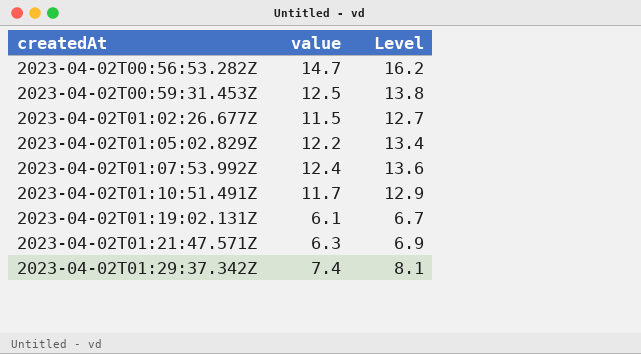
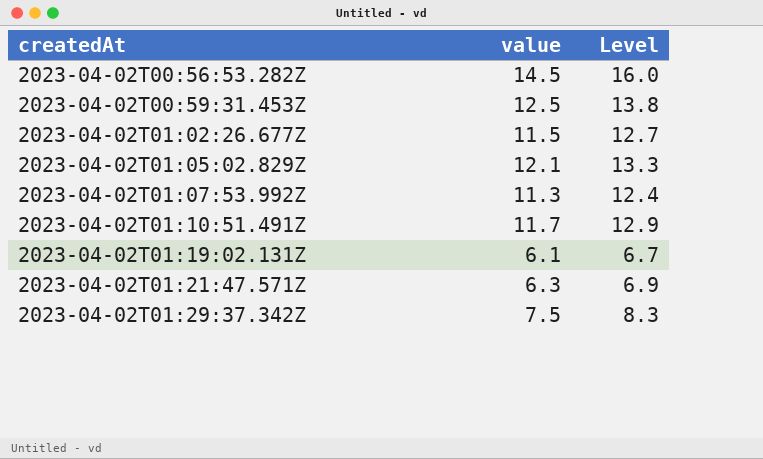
2023-04-02T00:56:53.282Z | value: 14.7 -> 14.5
2023-04-02T00:56:53.282Z | Level: 16.2 -> 16.0
2023-04-02T01:05:02.829Z | value: 12.2 -> 12.1
2023-04-02T01:05:02.829Z | Level: 13.4 -> 13.3
2023-04-02T01:07:53.992Z | value: 12.4 -> 11.3
2023-04-02T01:07:53.992Z | Level: 13.6 -> 12.4
2023-04-02T01:29:37.342Z | value: 7.4 -> 7.5
2023-04-02T01:29:37.342Z | Level: 8.1 -> 8.3

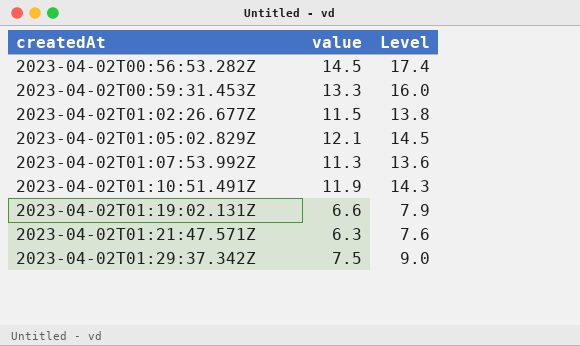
column Level | formula: [value] * 1.1 -> [value] * 1.2
2023-04-02T00:59:31.453Z | value: 12.5 -> 13.3
2023-04-02T01:10:51.491Z | value: 11.7 -> 11.9
2023-04-02T01:19:02.131Z | value: 6.1 -> 6.6

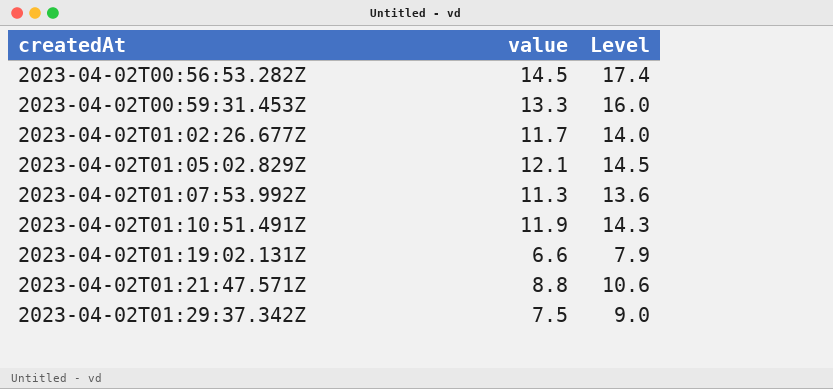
2023-04-02T01:02:26.677Z | value: 11.5 -> 11.7
2023-04-02T01:02:26.677Z | Level: 13.8 -> 14.0
2023-04-02T01:21:47.571Z | value: 6.3 -> 8.8
2023-04-02T01:21:47.571Z | Level: 7.6 -> 10.6

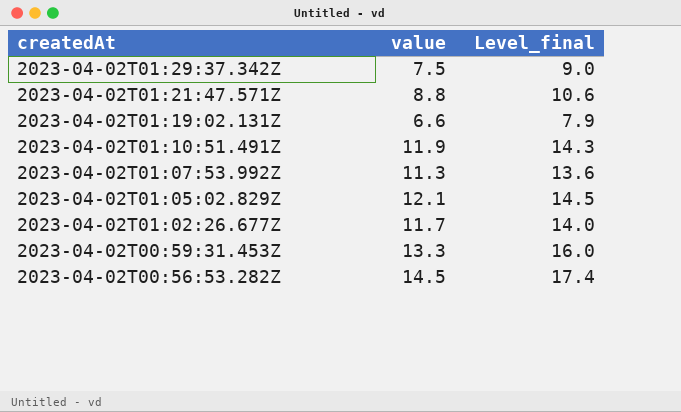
row order: createdAt ascending -> createdAt descending
column name: Level -> Level_final

